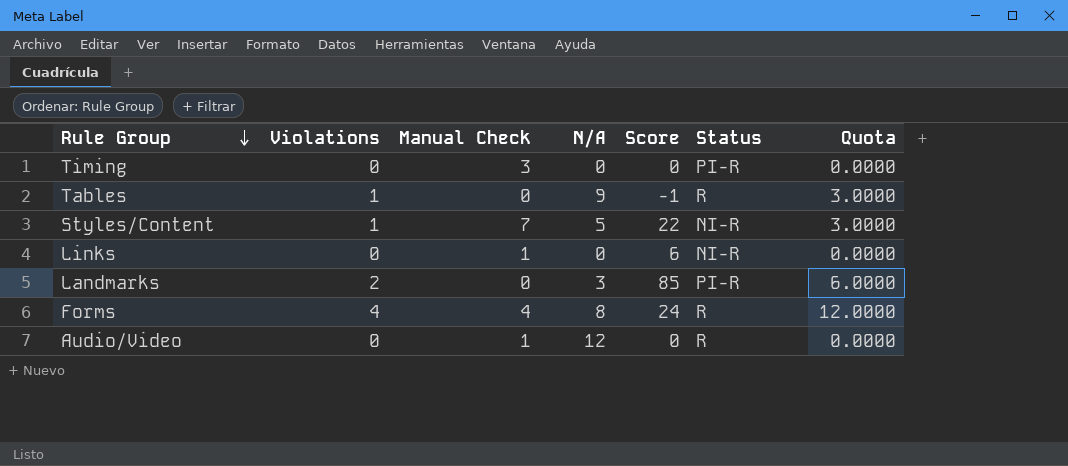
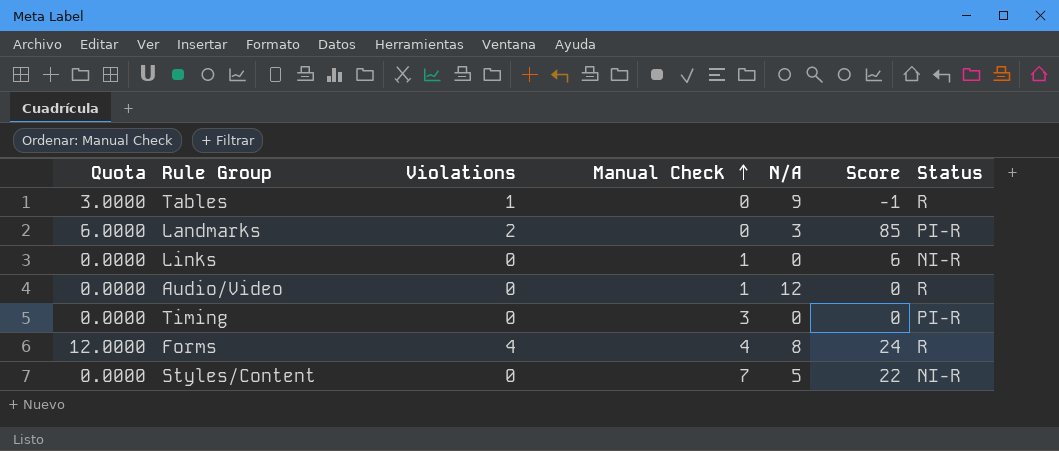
row order: Rule Group descending -> Manual Check ascending
column Quota | position: 7 -> 1
Styles/Content | Quota: 3.0000 -> 0.0000
Styles/Content | Violations: 1 -> 0

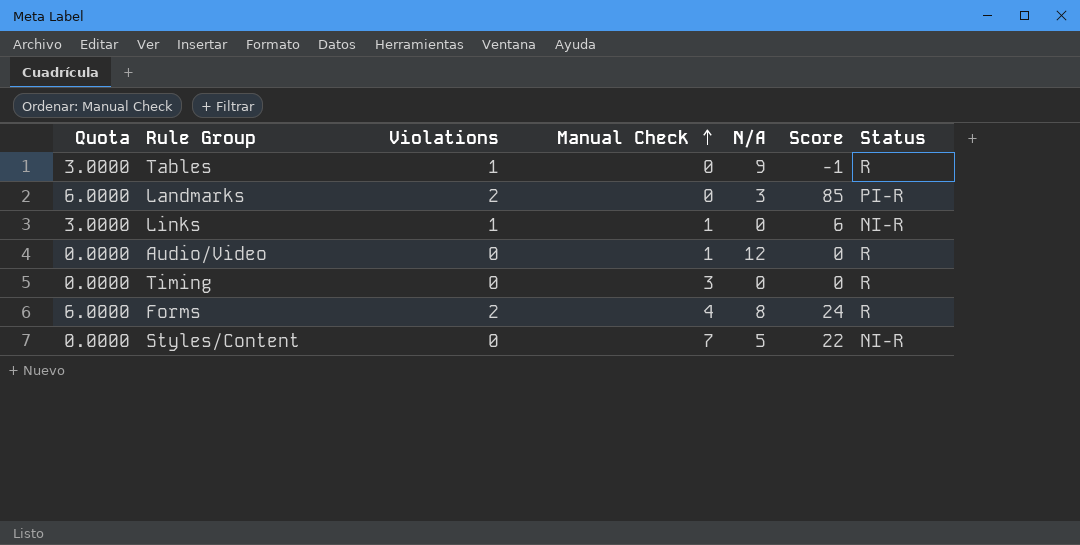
Links | Quota: 0.0000 -> 3.0000
Links | Violations: 0 -> 1
Timing | Status: PI-R -> R
Forms | Quota: 12.0000 -> 6.0000
Forms | Violations: 4 -> 2

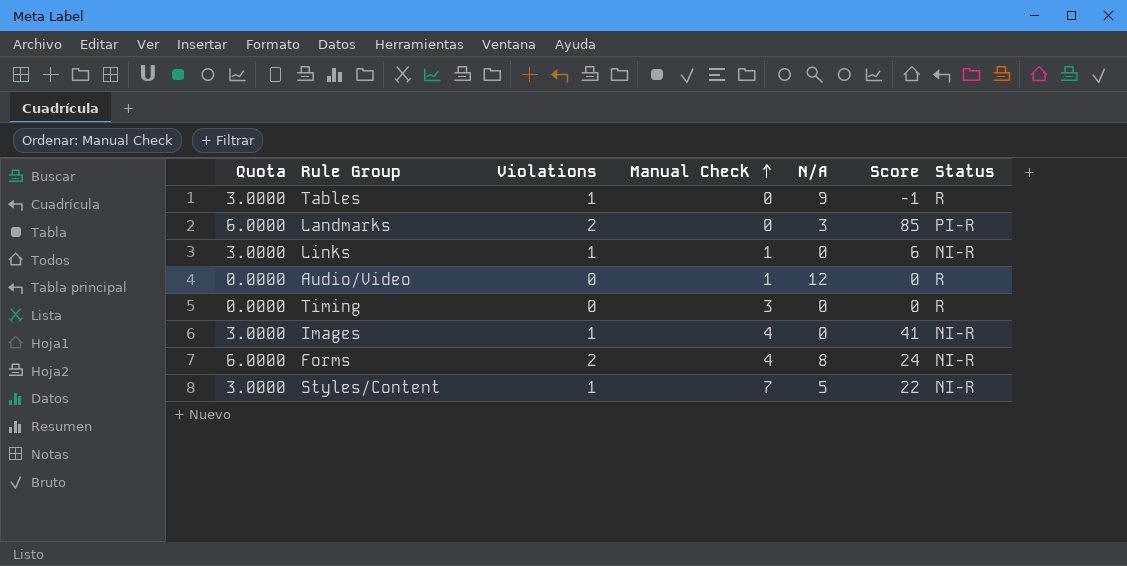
row Images: none -> 3.0000 | 1 | 4 | 0 | 41 | NI-R
Forms | Status: R -> NI-R
Styles/Content | Quota: 0.0000 -> 3.0000
Styles/Content | Violations: 0 -> 1

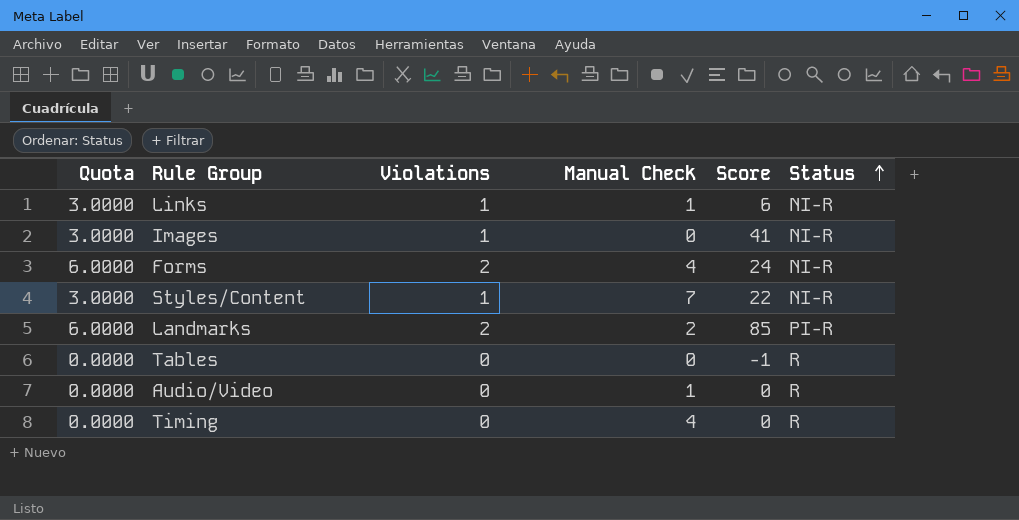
row order: Manual Check ascending -> Status ascending
column N/A | position: 5 -> none
Images | Manual Check: 4 -> 0
Landmarks | Manual Check: 0 -> 2
Tables | Quota: 3.0000 -> 0.0000
Tables | Violations: 1 -> 0
Timing | Manual Check: 3 -> 4

